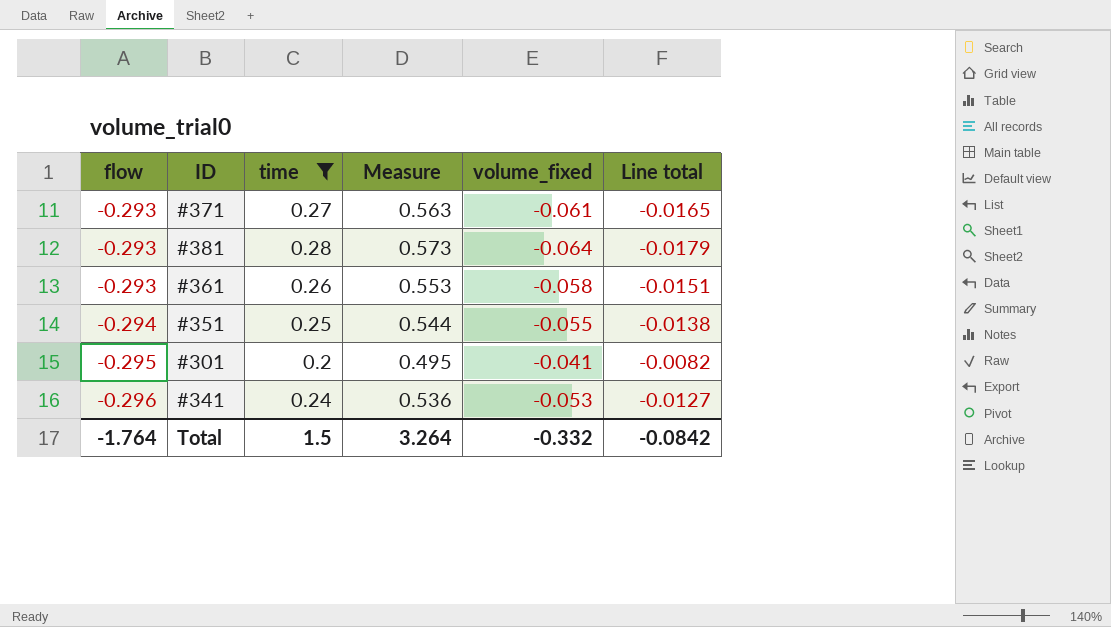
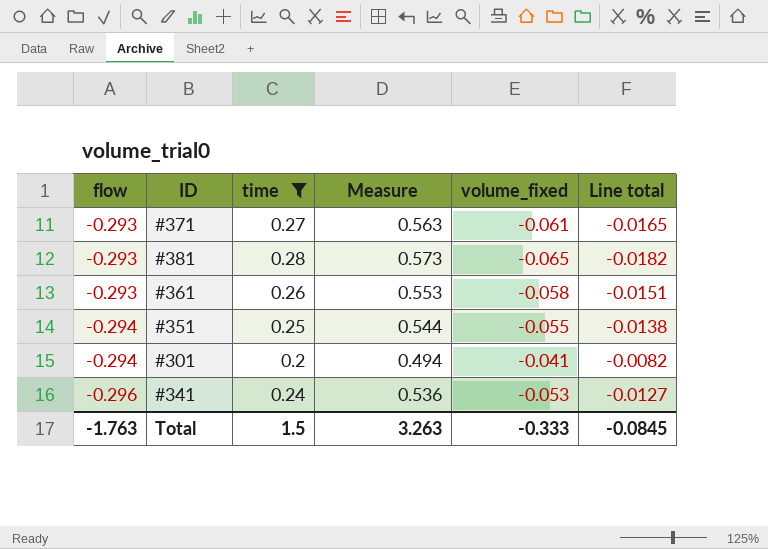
#381 | volume_fixed: -0.064 -> -0.065
#381 | Line total: -0.0179 -> -0.0182
#301 | flow: -0.295 -> -0.294
#301 | Measure: 0.495 -> 0.494
Total | flow: -1.764 -> -1.763
Total | Measure: 3.264 -> 3.263
Total | volume_fixed: -0.332 -> -0.333
Total | Line total: -0.0842 -> -0.0845

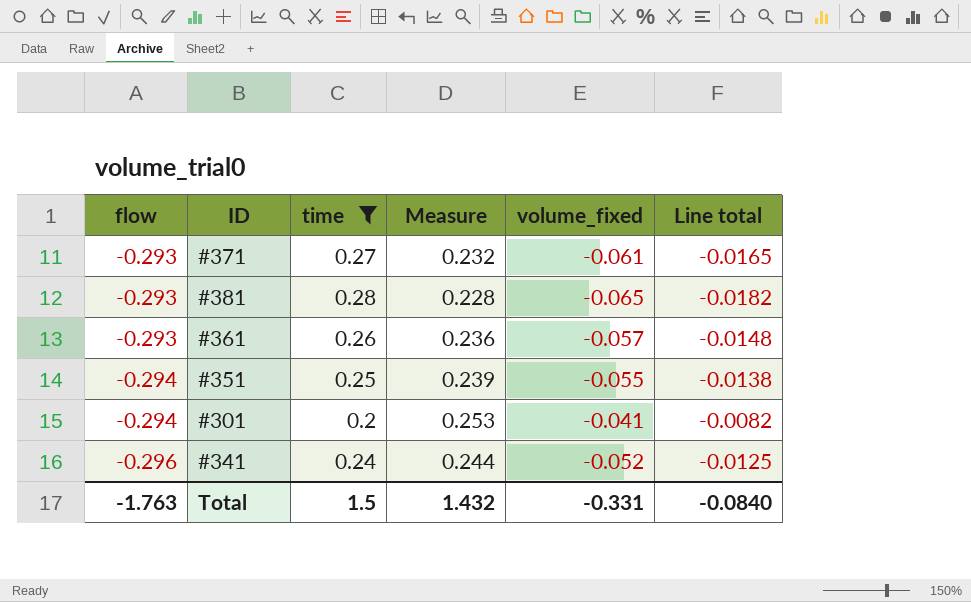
column Measure | formula: [time] - [flow] -> [volume_fixed] - [flow]
#361 | volume_fixed: -0.058 -> -0.057
#361 | Line total: -0.0151 -> -0.0148
#341 | volume_fixed: -0.053 -> -0.052
#341 | Line total: -0.0127 -> -0.0125
Total | Measure: 3.263 -> 1.432
Total | volume_fixed: -0.333 -> -0.331
Total | Line total: -0.0845 -> -0.0840

